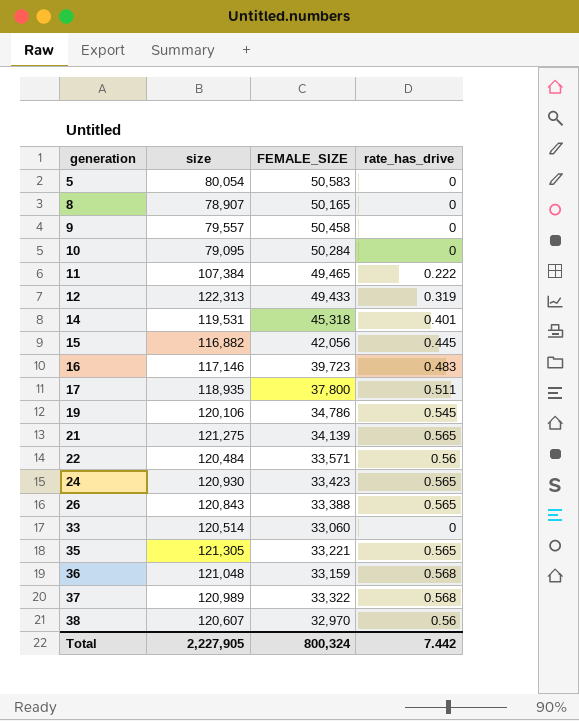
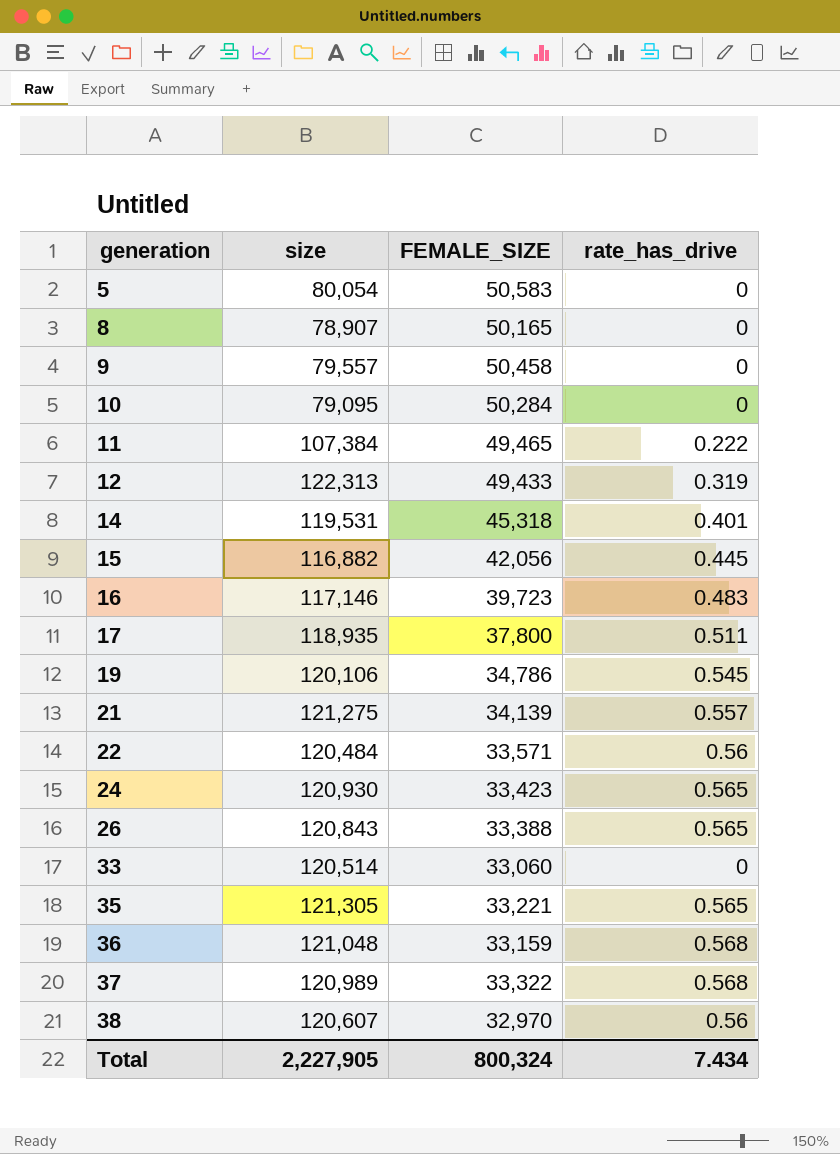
21 | rate_has_drive: 0.565 -> 0.557
Total | rate_has_drive: 7.442 -> 7.434

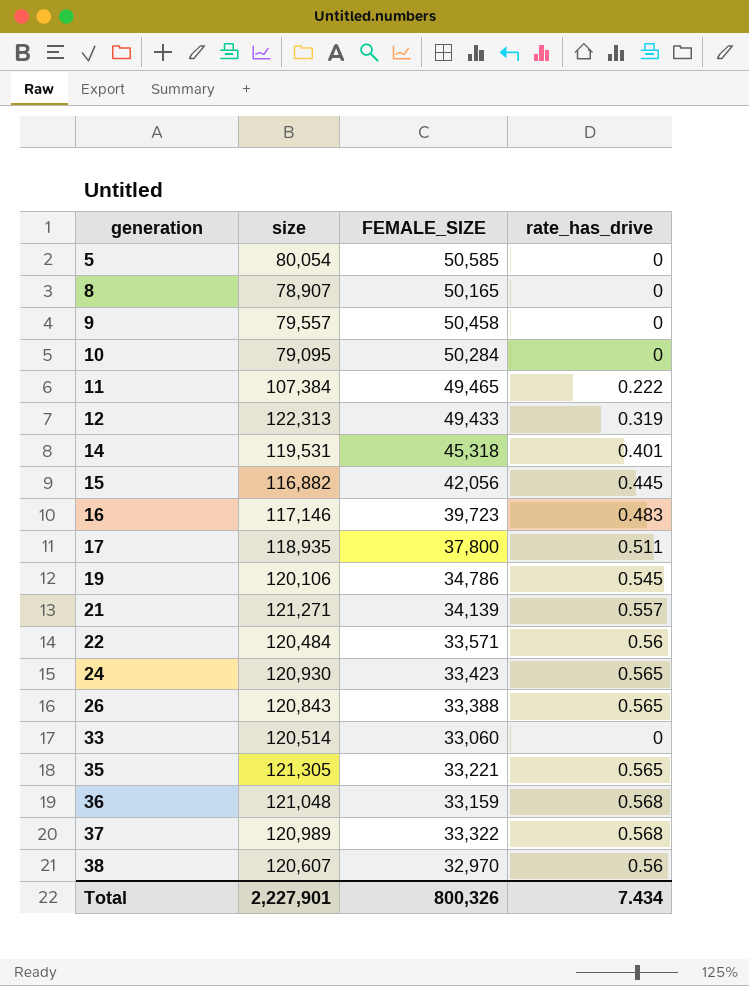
5 | FEMALE_SIZE: 50,583 -> 50,585
21 | size: 121,275 -> 121,271
Total | size: 2,227,905 -> 2,227,901
Total | FEMALE_SIZE: 800,324 -> 800,326

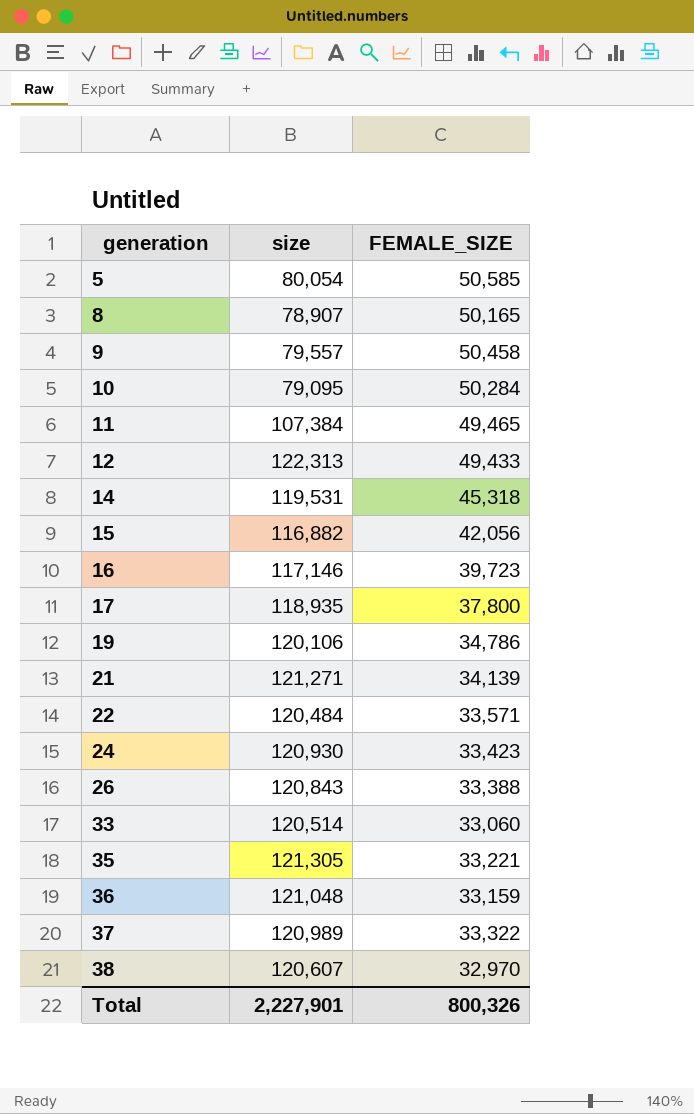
column rate_has_drive | position: 4 -> none

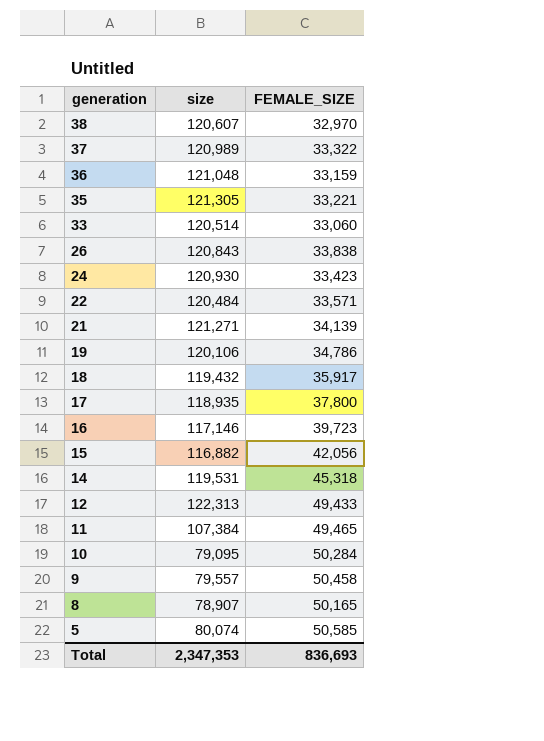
row order: generation ascending -> generation descending
26 | FEMALE_SIZE: 33,388 -> 33,838
row 18: none -> 119,432 | 35,917
5 | size: 80,054 -> 80,074
Total | size: 2,227,901 -> 2,347,353
Total | FEMALE_SIZE: 800,326 -> 836,693

